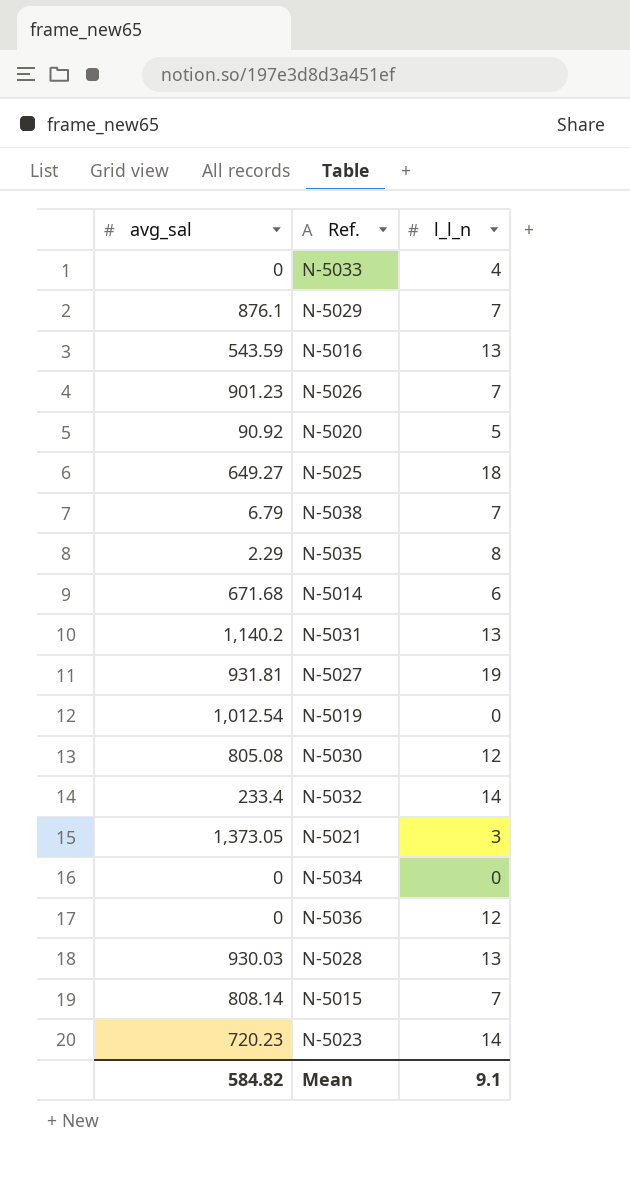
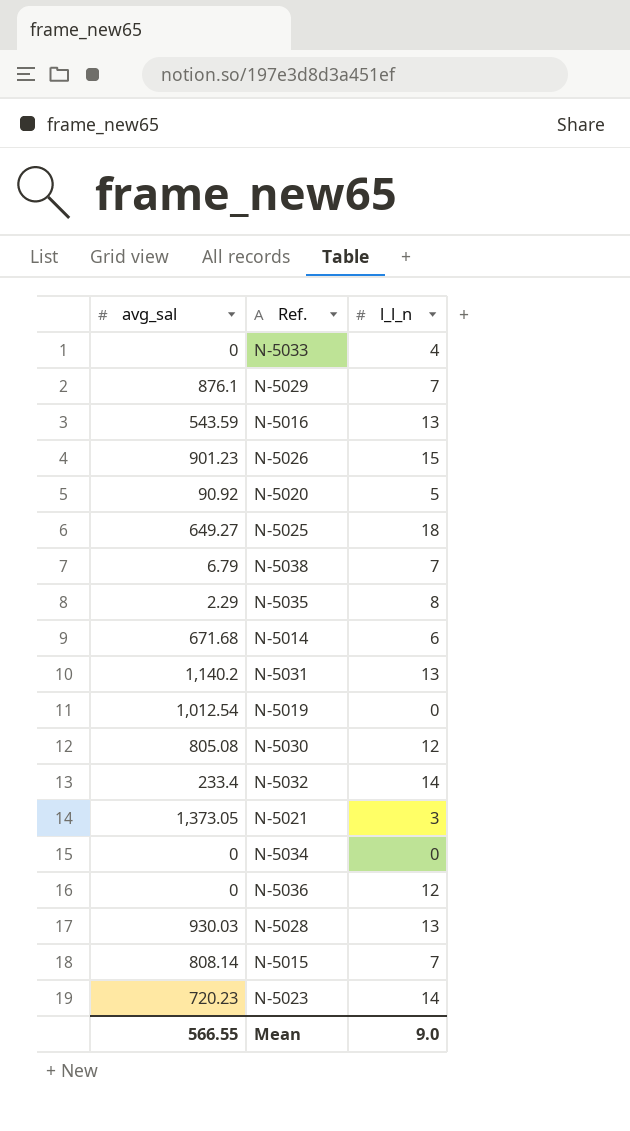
row N-5027: 931.81 | 19 -> none
N-5026 | l_l_n: 7 -> 15
Mean | avg_sal: 584.82 -> 566.55
Mean | l_l_n: 9.1 -> 9.0

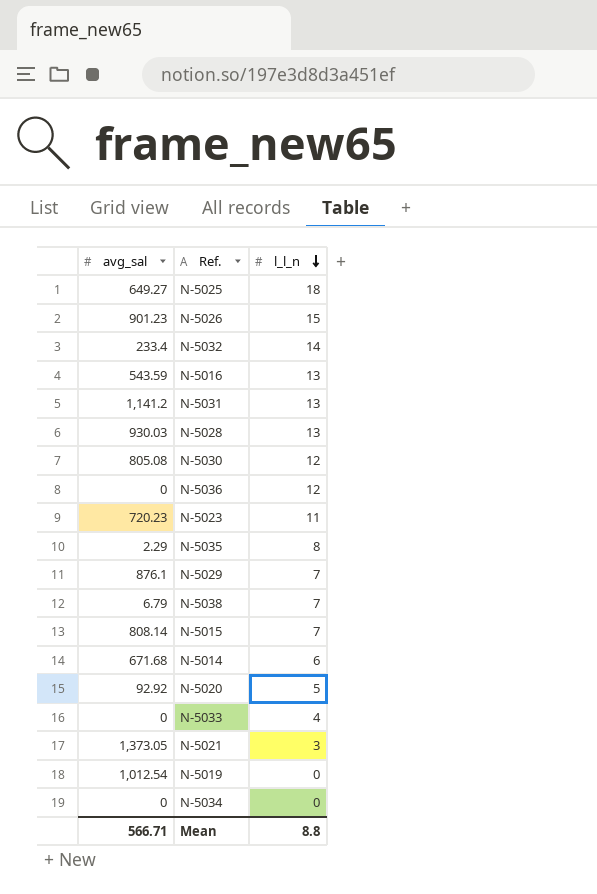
row order: none -> l_l_n descending
N-5031 | avg_sal: 1,140.2 -> 1,141.2
N-5023 | l_l_n: 14 -> 11
N-5020 | avg_sal: 90.92 -> 92.92
Mean | avg_sal: 566.55 -> 566.71
Mean | l_l_n: 9.0 -> 8.8

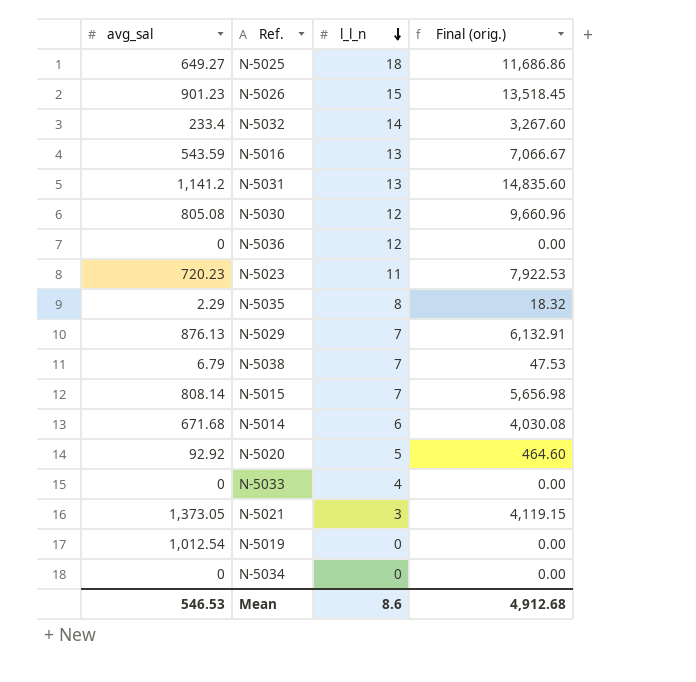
column Final (orig.) | formula: none -> [avg_sal] * [l_l_n]
row N-5028: 930.03 | 13 -> none
N-5029 | avg_sal: 876.1 -> 876.13
Mean | avg_sal: 566.71 -> 546.53
Mean | l_l_n: 8.8 -> 8.6

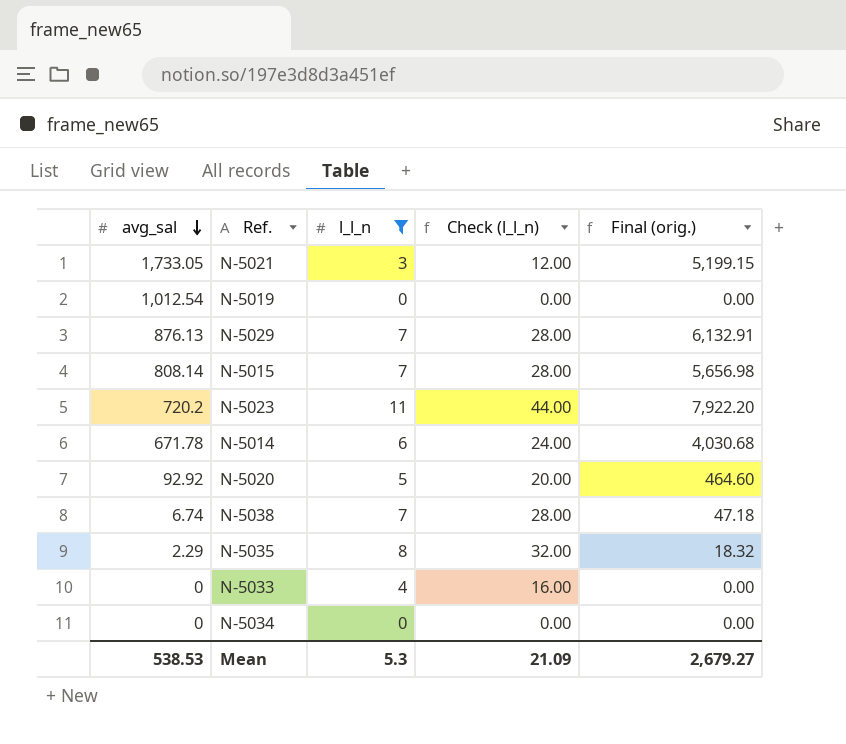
filter: none -> l_l_n <= 11
row order: l_l_n descending -> avg_sal descending
column Check (l_l_n) | formula: none -> [l_l_n] * 4
N-5021 | avg_sal: 1,373.05 -> 1,733.05
N-5021 | Final (orig.): 4,119.15 -> 5,199.15
N-5023 | avg_sal: 720.23 -> 720.2
N-5023 | Final (orig.): 7,922.53 -> 7,922.20
N-5014 | avg_sal: 671.68 -> 671.78
N-5014 | Final (orig.): 4,030.08 -> 4,030.68
N-5038 | avg_sal: 6.79 -> 6.74
N-5038 | Final (orig.): 47.53 -> 47.18
Mean | avg_sal: 546.53 -> 538.53
Mean | l_l_n: 8.6 -> 5.3
Mean | Final (orig.): 4,912.68 -> 2,679.27

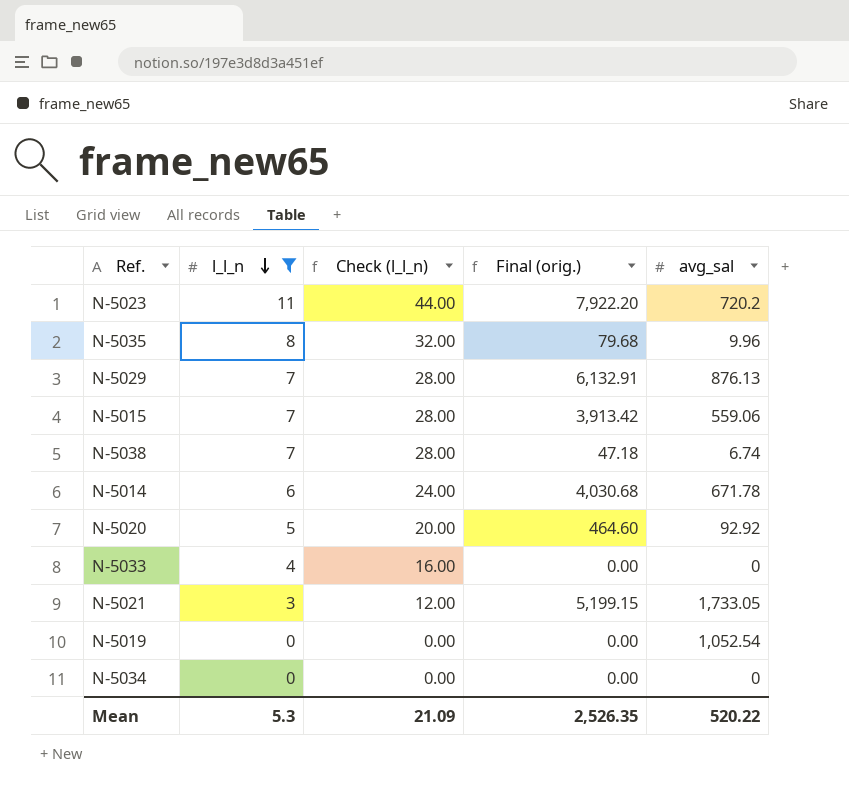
row order: avg_sal descending -> l_l_n descending
column avg_sal | position: 1 -> 5
N-5035 | Final (orig.): 18.32 -> 79.68
N-5035 | avg_sal: 2.29 -> 9.96
N-5015 | Final (orig.): 5,656.98 -> 3,913.42
N-5015 | avg_sal: 808.14 -> 559.06
N-5019 | avg_sal: 1,012.54 -> 1,052.54
Mean | Final (orig.): 2,679.27 -> 2,526.35
Mean | avg_sal: 538.53 -> 520.22

